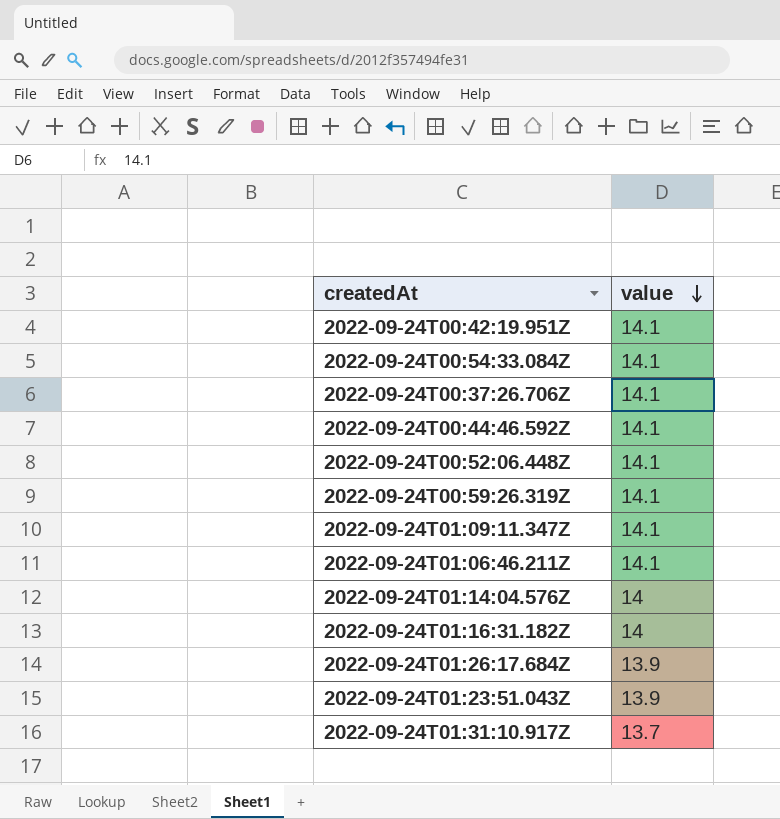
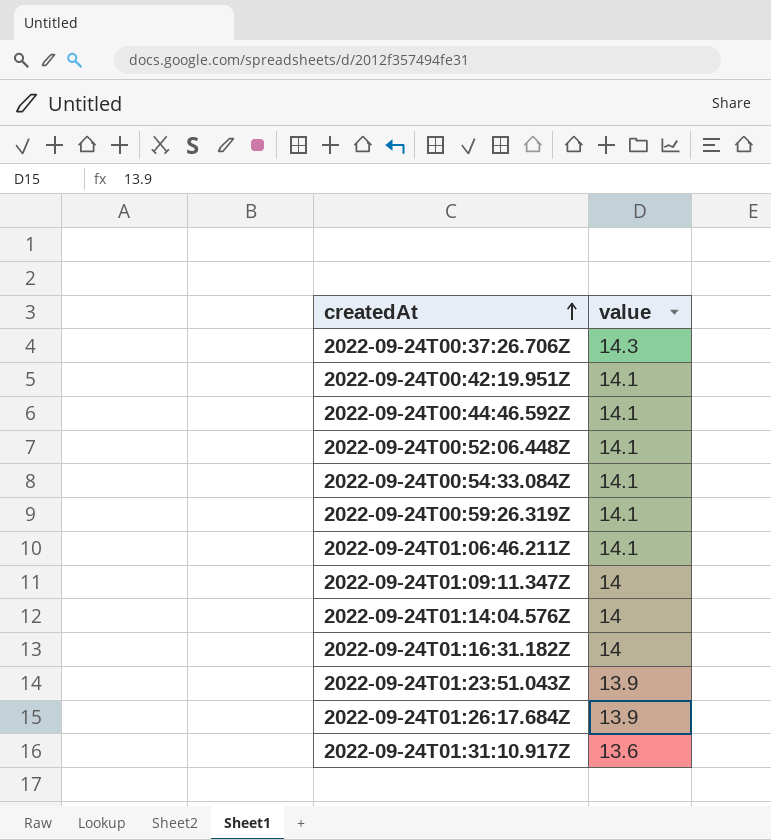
row order: value descending -> createdAt ascending
2022-09-24T00:37:26.706Z | value: 14.1 -> 14.3
2022-09-24T01:09:11.347Z | value: 14.1 -> 14
2022-09-24T01:31:10.917Z | value: 13.7 -> 13.6

